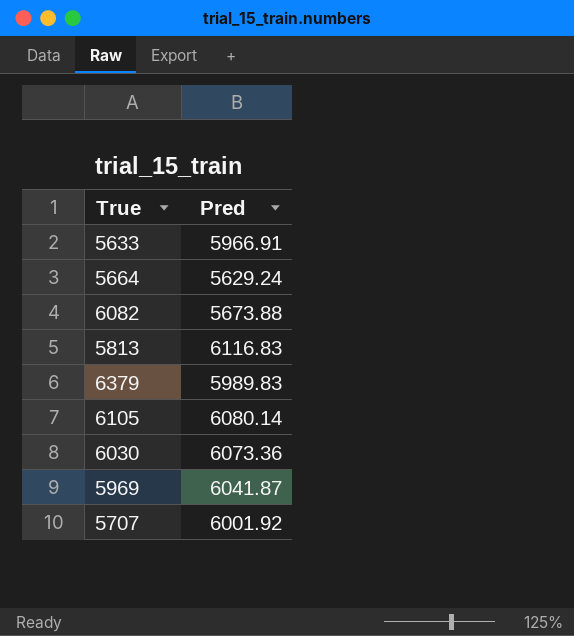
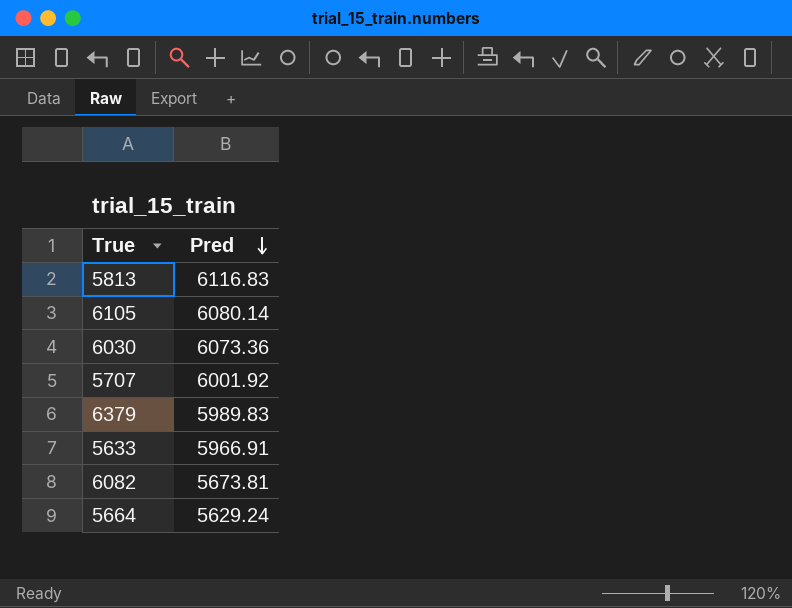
row order: none -> Pred descending
row 5969: 6041.87 -> none
6082 | Pred: 5673.88 -> 5673.81

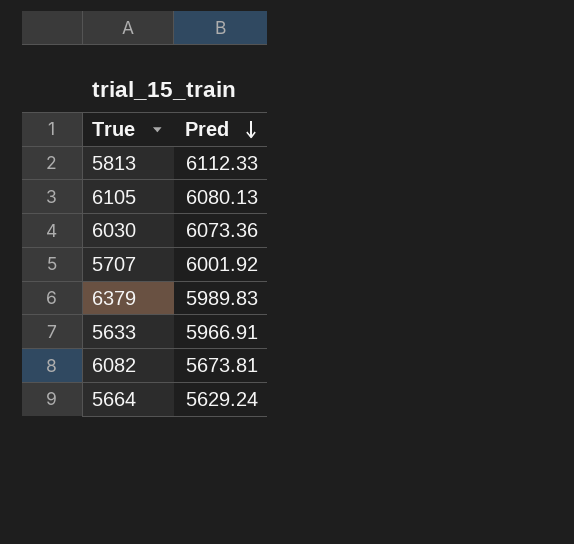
5813 | Pred: 6116.83 -> 6112.33
6105 | Pred: 6080.14 -> 6080.13

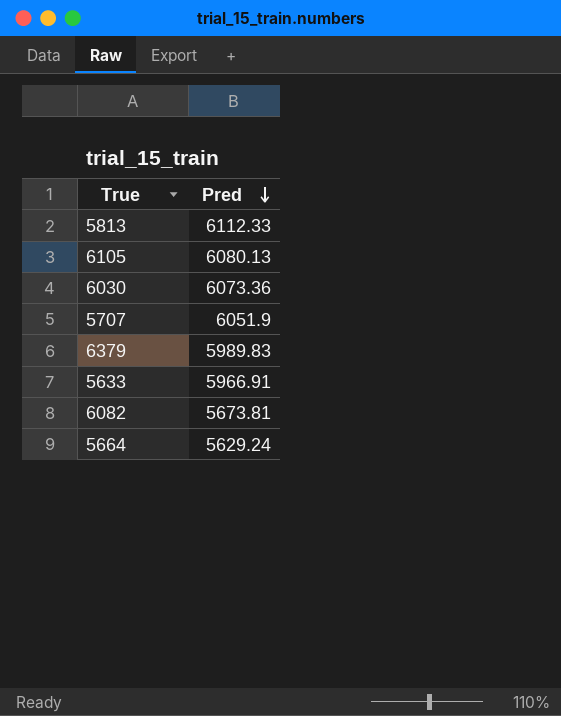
5707 | Pred: 6001.92 -> 6051.9

